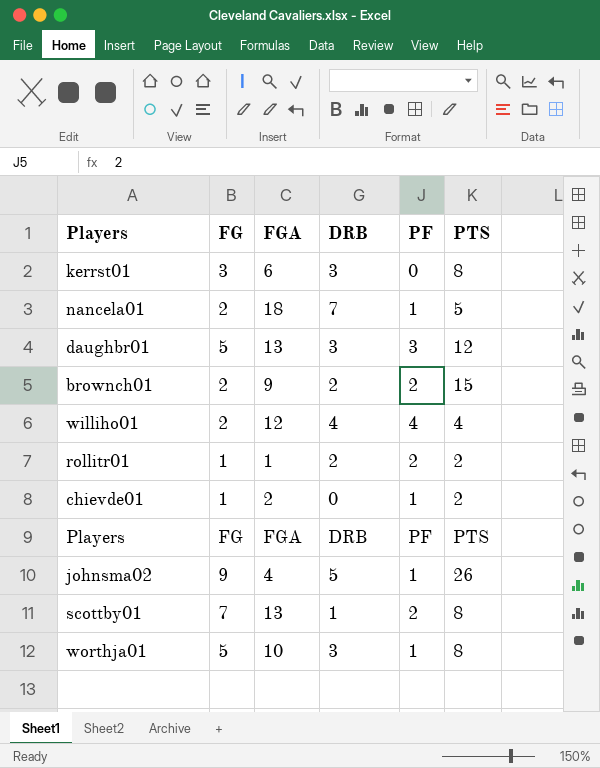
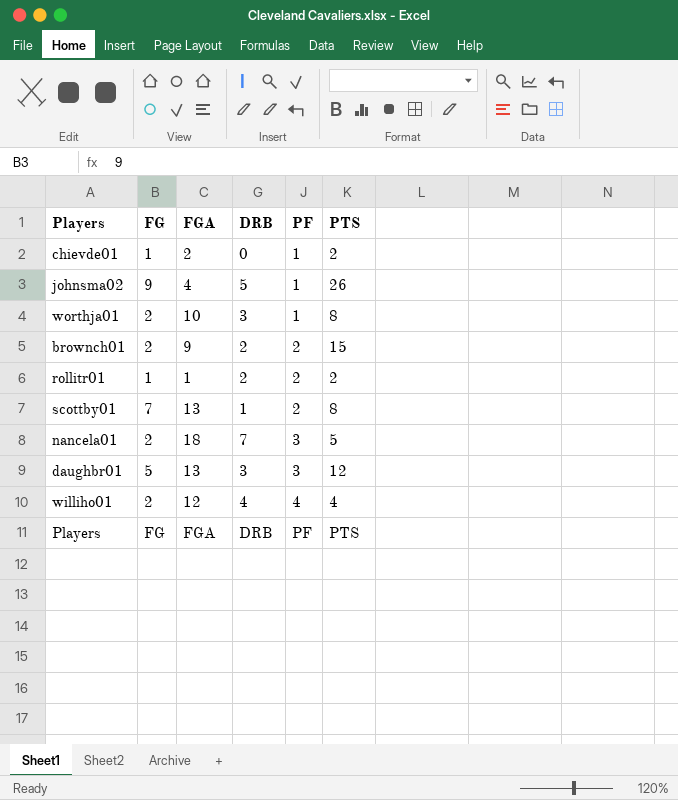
row order: none -> PF ascending
row kerrst01: 3 | 6 | 3 | 0 | 8 -> none
worthja01 | FG: 5 -> 2
nancela01 | PF: 1 -> 3

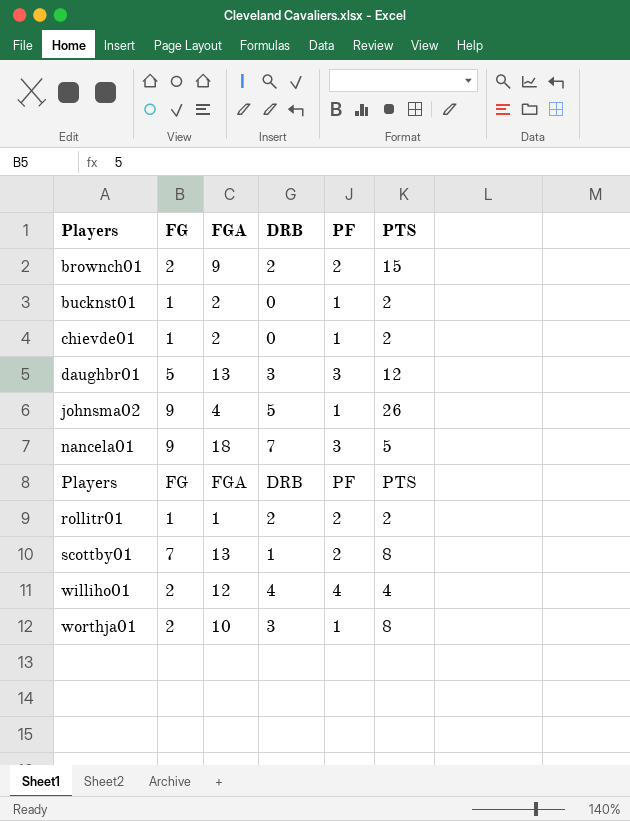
row order: PF ascending -> Players ascending
row bucknst01: none -> 1 | 2 | 0 | 1 | 2
nancela01 | FG: 2 -> 9

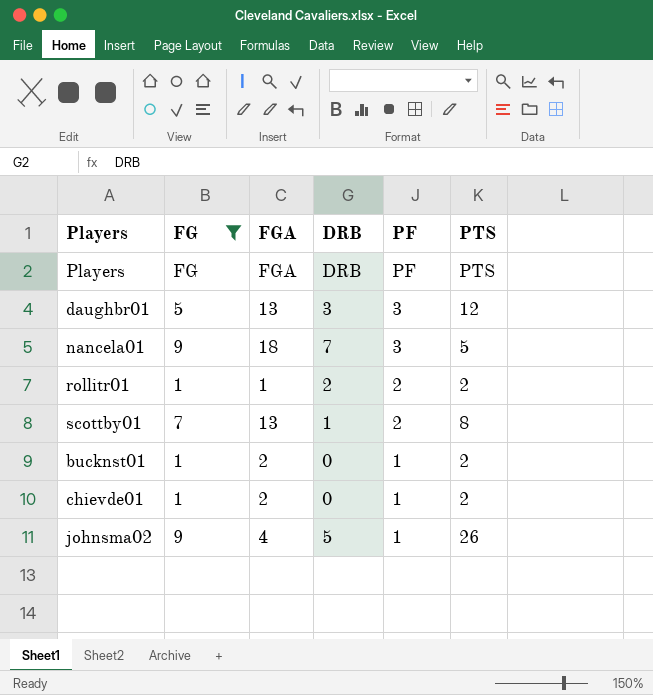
filter: none -> FG != 2
row order: Players ascending -> PF descending

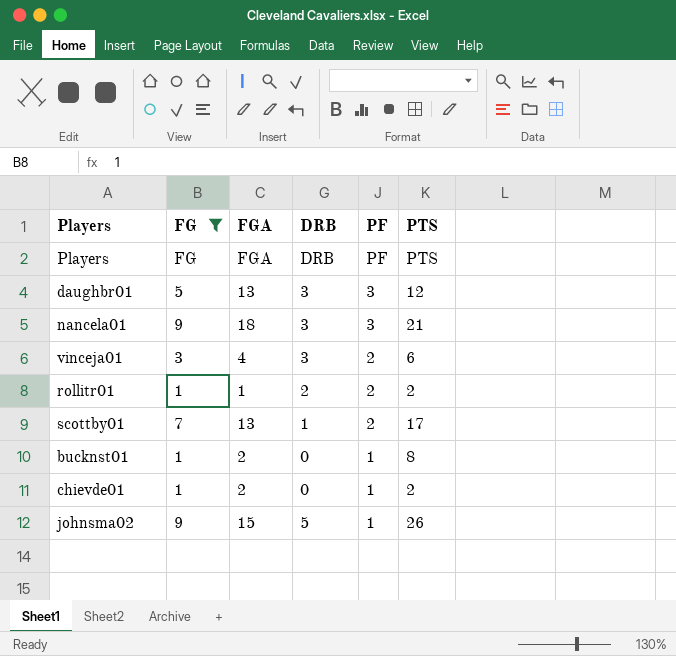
nancela01 | DRB: 7 -> 3
nancela01 | PTS: 5 -> 21
row vinceja01: none -> 3 | 4 | 3 | 2 | 6
scottby01 | PTS: 8 -> 17
bucknst01 | PTS: 2 -> 8
johnsma02 | FGA: 4 -> 15

